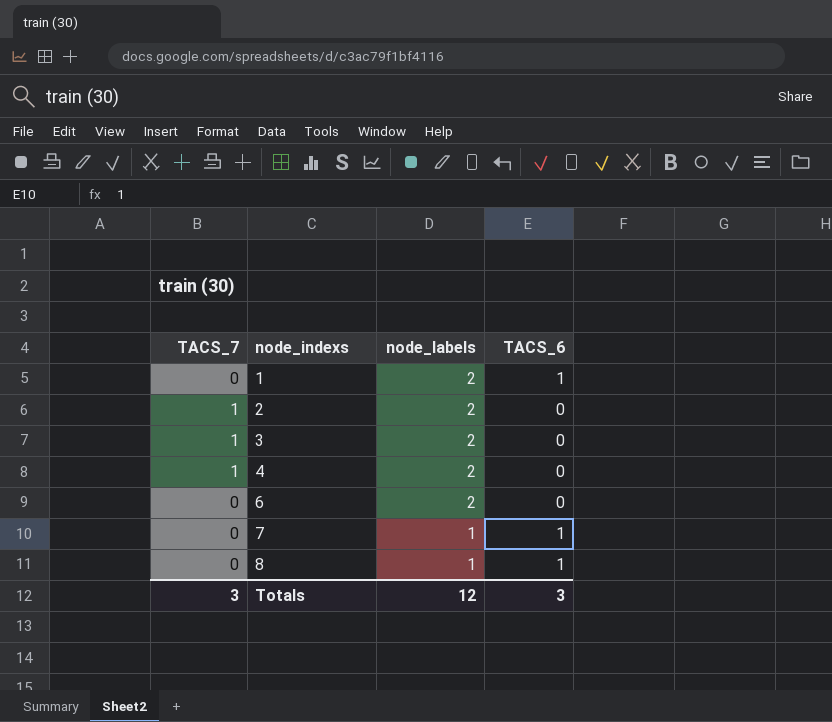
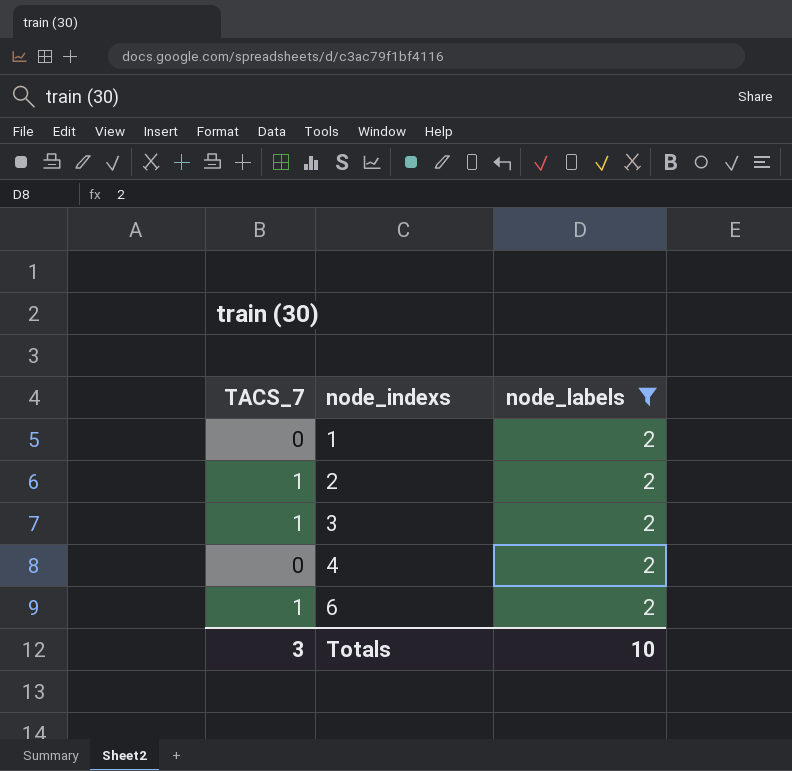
filter: none -> node_labels = 2
column TACS_6 | position: 4 -> none
4 | TACS_7: 1 -> 0
6 | TACS_7: 0 -> 1
Totals | node_labels: 12 -> 10

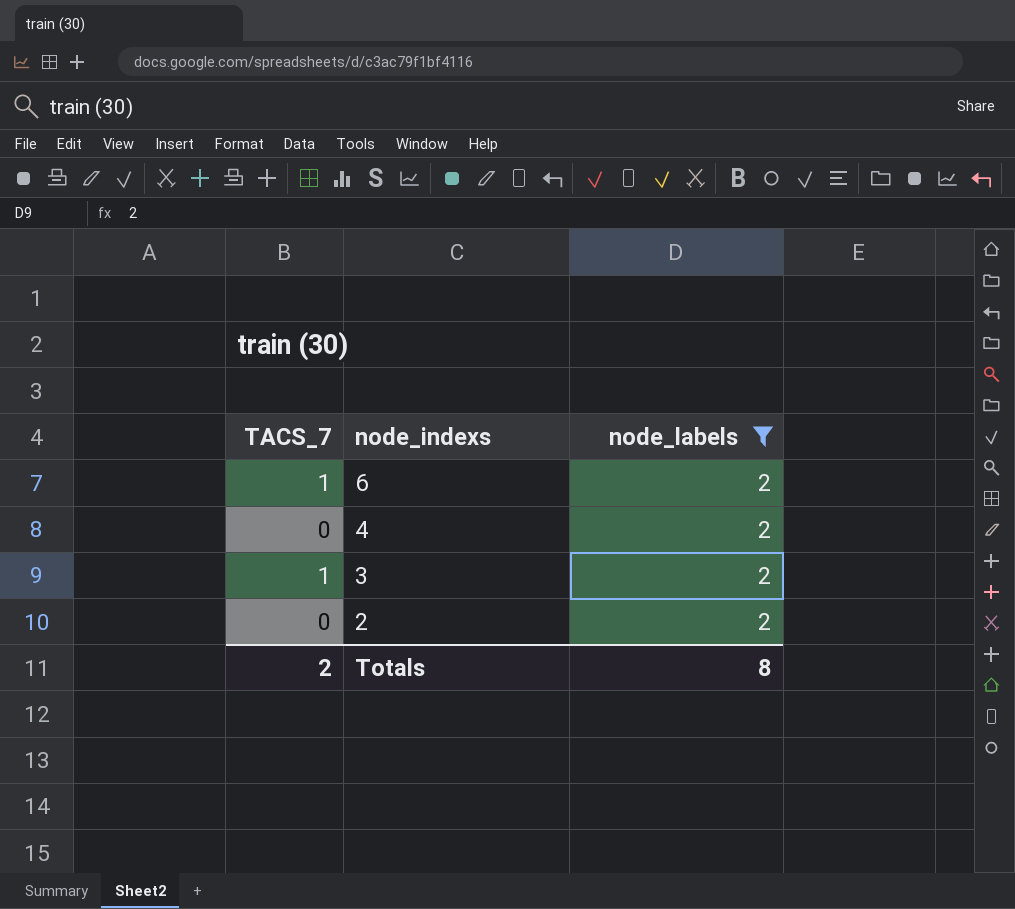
row order: node_indexs ascending -> node_indexs descending
row 1: 0 | 2 -> none
2 | TACS_7: 1 -> 0
Totals | TACS_7: 3 -> 2
Totals | node_labels: 10 -> 8

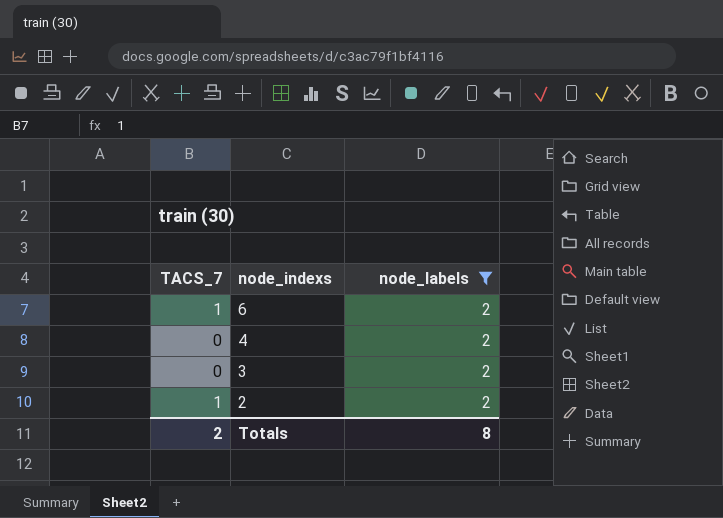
3 | TACS_7: 1 -> 0
2 | TACS_7: 0 -> 1

